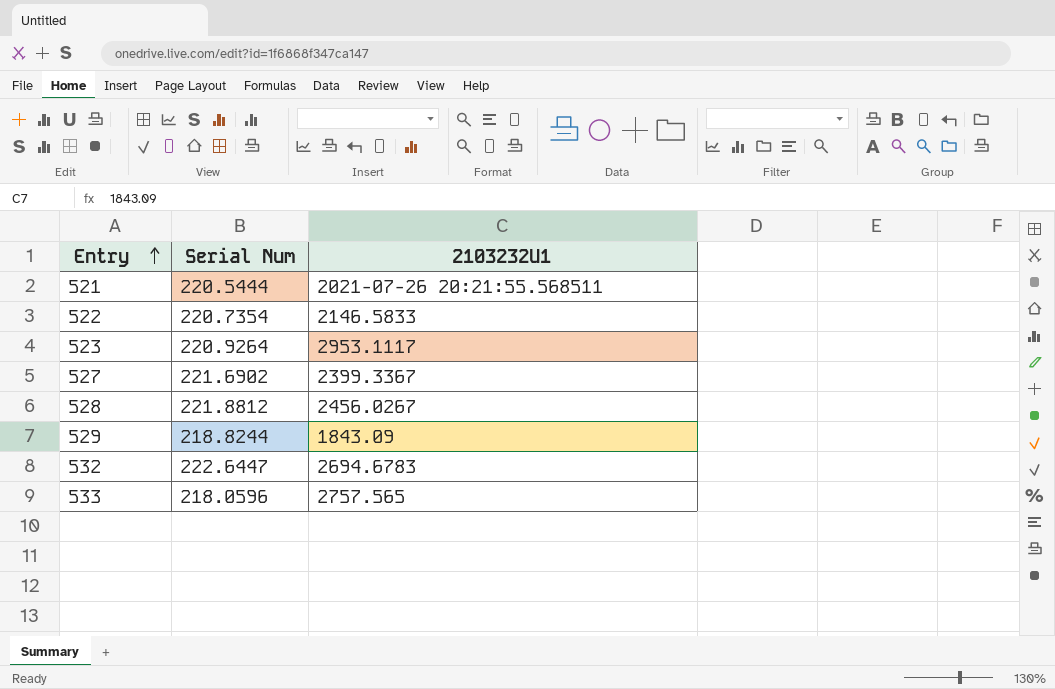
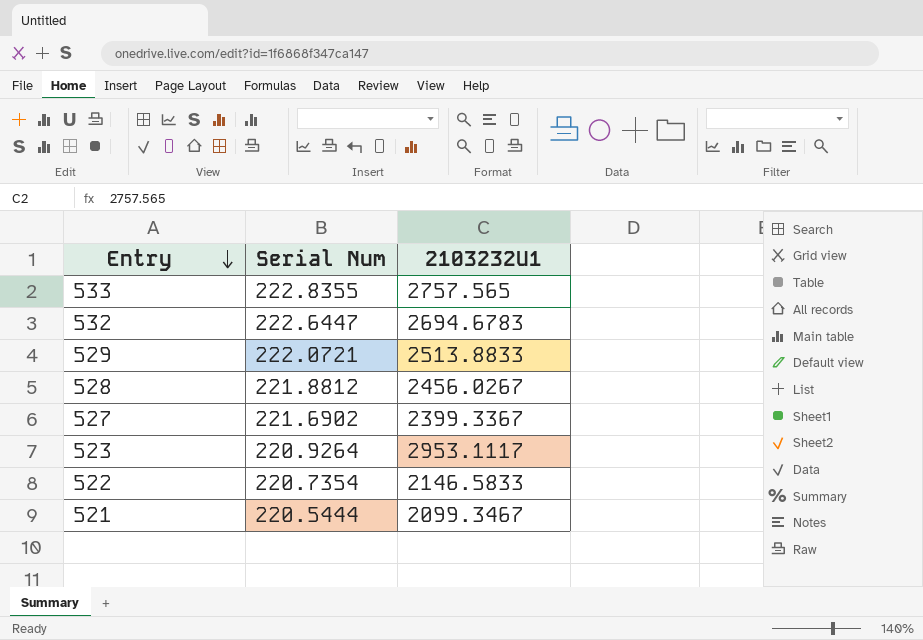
row order: Entry ascending -> Entry descending
533 | Serial Num: 218.0596 -> 222.8355
529 | Serial Num: 218.8244 -> 222.0721
529 | 2103232U1: 1843.09 -> 2513.8833
521 | 2103232U1: 2021-07-26 20:21:55.568511 -> 2099.3467

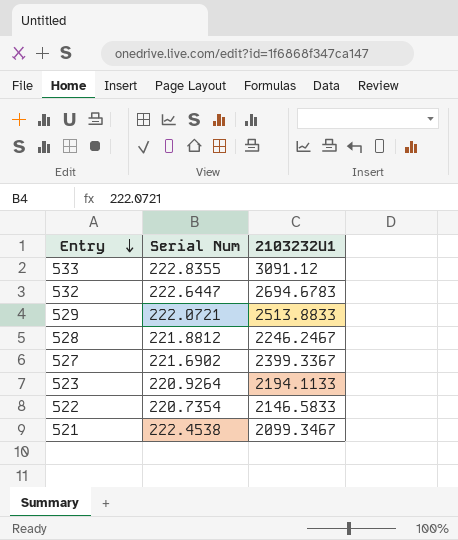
533 | 2103232U1: 2757.565 -> 3091.12
528 | 2103232U1: 2456.0267 -> 2246.2467
523 | 2103232U1: 2953.1117 -> 2194.1133
521 | Serial Num: 220.5444 -> 222.4538

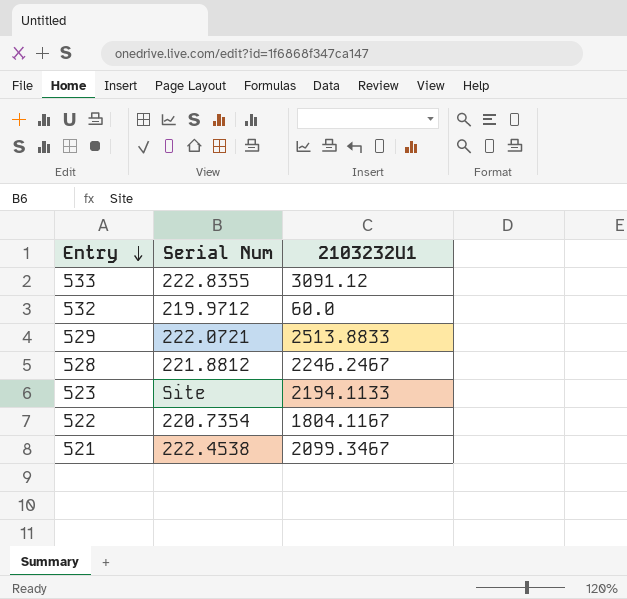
row 527: 221.6902 | 2399.3367 -> none
532 | Serial Num: 222.6447 -> 219.9712
532 | 2103232U1: 2694.6783 -> 60.0
523 | Serial Num: 220.9264 -> Site
522 | 2103232U1: 2146.5833 -> 1804.1167

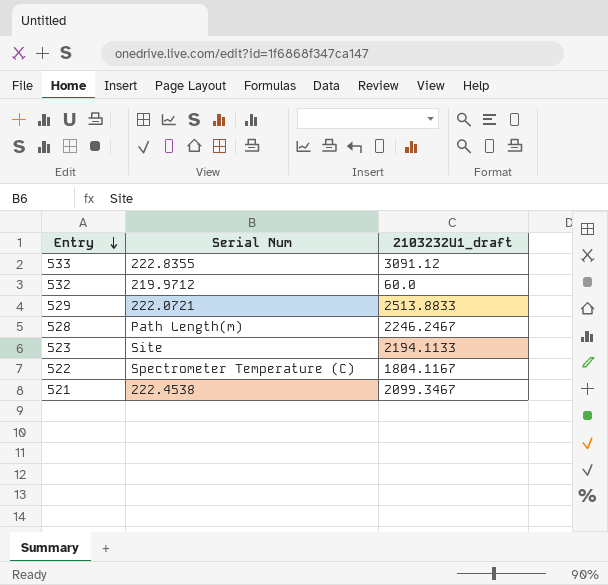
column name: 2103232U1 -> 2103232U1_draft
528 | Serial Num: 221.8812 -> Path Length(m)
522 | Serial Num: 220.7354 -> Spectrometer Temperature (C)

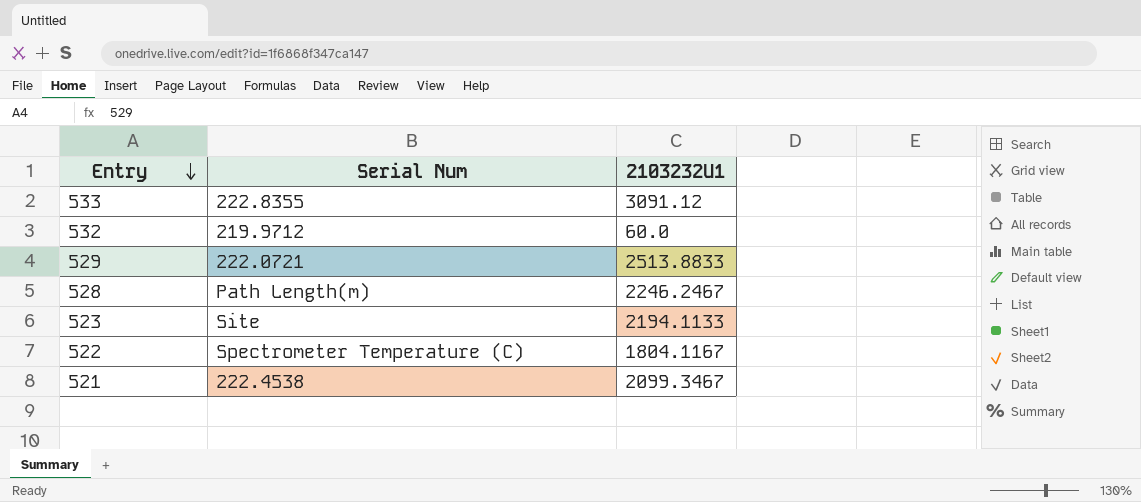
column name: 2103232U1_draft -> 2103232U1

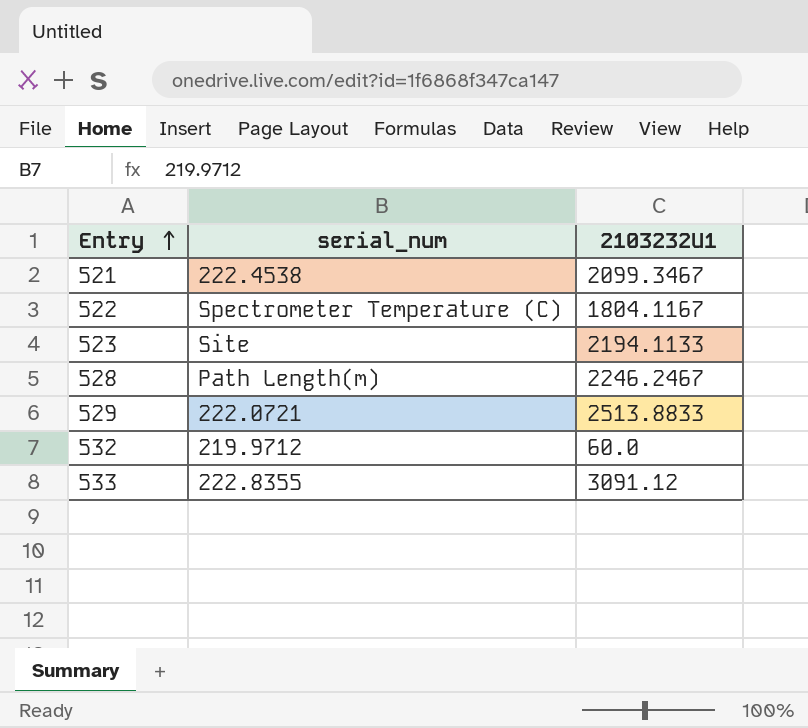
row order: Entry descending -> Entry ascending
column name: Serial Num -> serial_num

